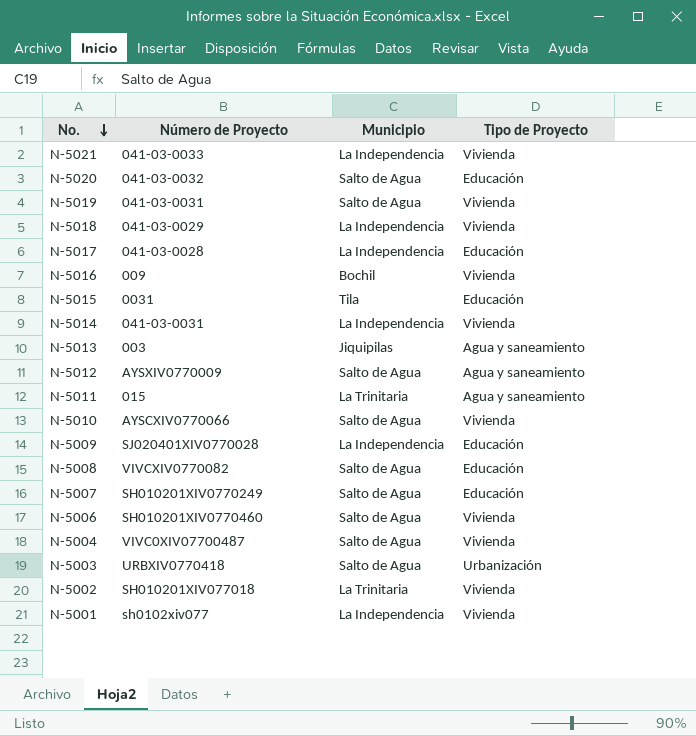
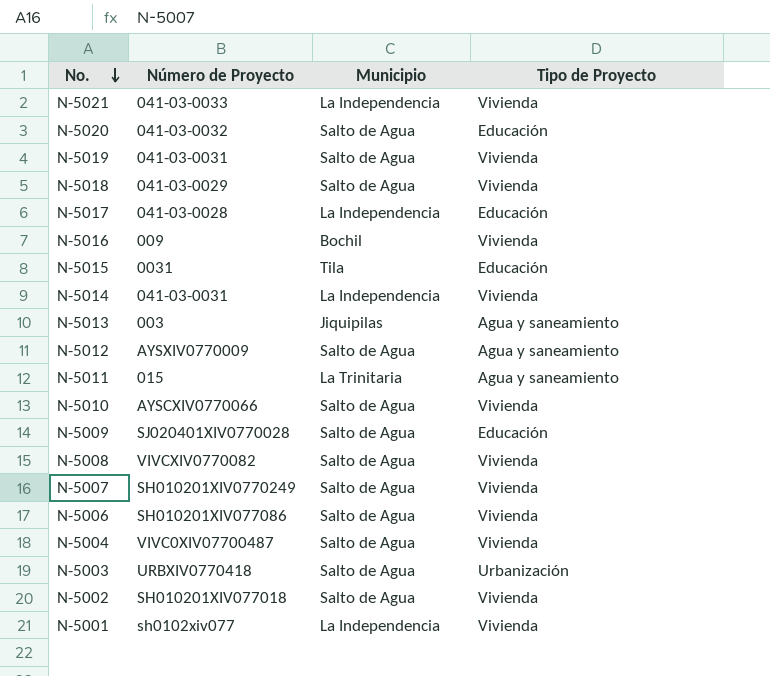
N-5018 | Municipio: La Independencia -> Salto de Agua
N-5009 | Municipio: La Independencia -> Salto de Agua
N-5008 | Tipo de Proyecto: Educación -> Vivienda
N-5007 | Tipo de Proyecto: Educación -> Vivienda
N-5006 | Número de Proyecto: SH010201XIV0770460 -> SH010201XIV077086
N-5002 | Municipio: La Trinitaria -> Salto de Agua

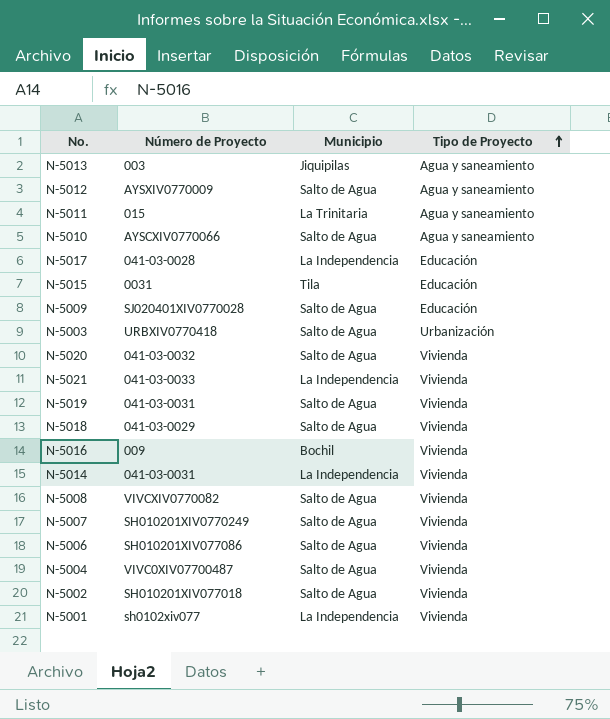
row order: No. descending -> Tipo de Proyecto ascending
N-5010 | Tipo de Proyecto: Vivienda -> Agua y saneamiento
N-5020 | Tipo de Proyecto: Educación -> Vivienda

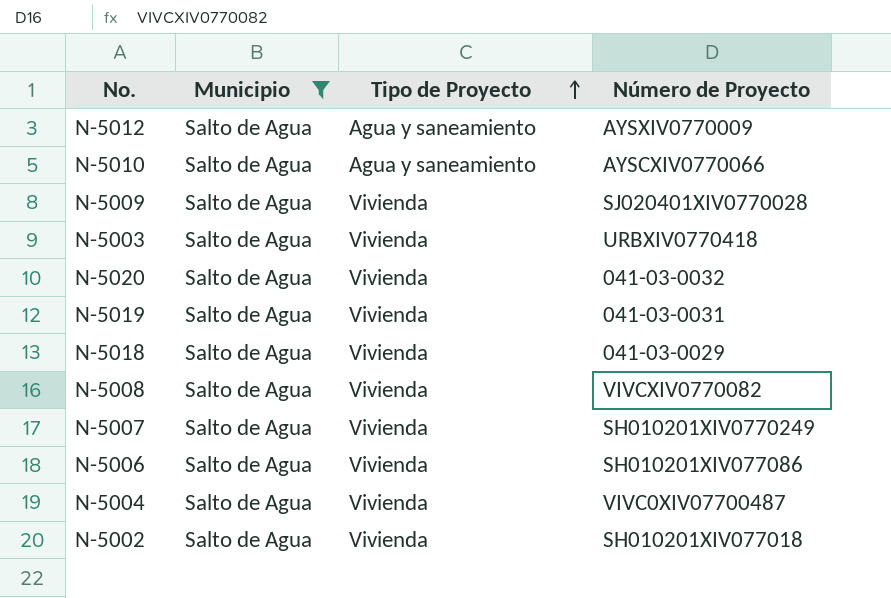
filter: none -> Municipio = Salto de Agua
column Número de Proyecto | position: 2 -> 4
N-5009 | Tipo de Proyecto: Educación -> Vivienda
N-5003 | Tipo de Proyecto: Urbanización -> Vivienda

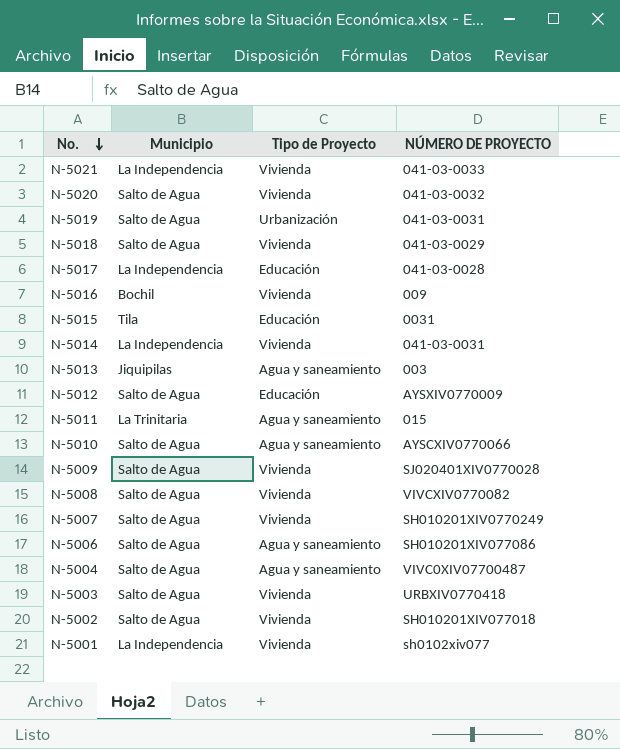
filter: Municipio = Salto de Agua -> none
row order: Tipo de Proyecto ascending -> No. descending
column name: Número de Proyecto -> NÚMERO DE PROYECTO
N-5019 | Tipo de Proyecto: Vivienda -> Urbanización
N-5012 | Tipo de Proyecto: Agua y saneamiento -> Educación
N-5006 | Tipo de Proyecto: Vivienda -> Agua y saneamiento
N-5004 | Tipo de Proyecto: Vivienda -> Agua y saneamiento

